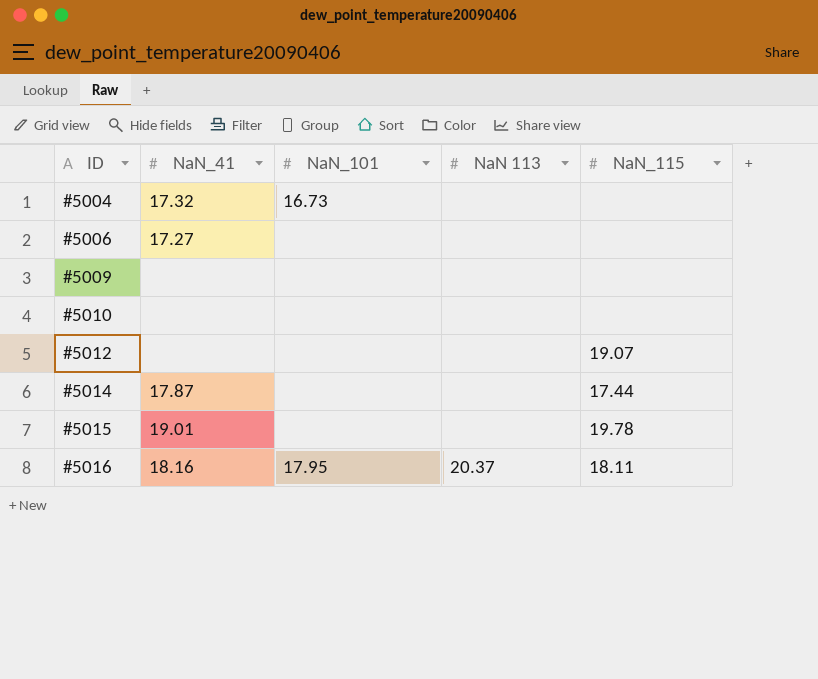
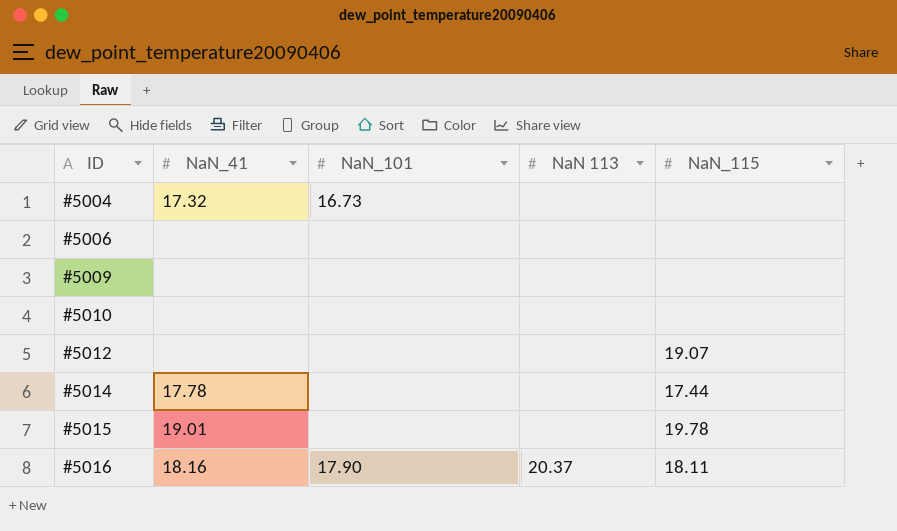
#5006 | NaN_41: 17.27 -> none
#5014 | NaN_41: 17.87 -> 17.78
#5016 | NaN_101: 17.95 -> 17.90

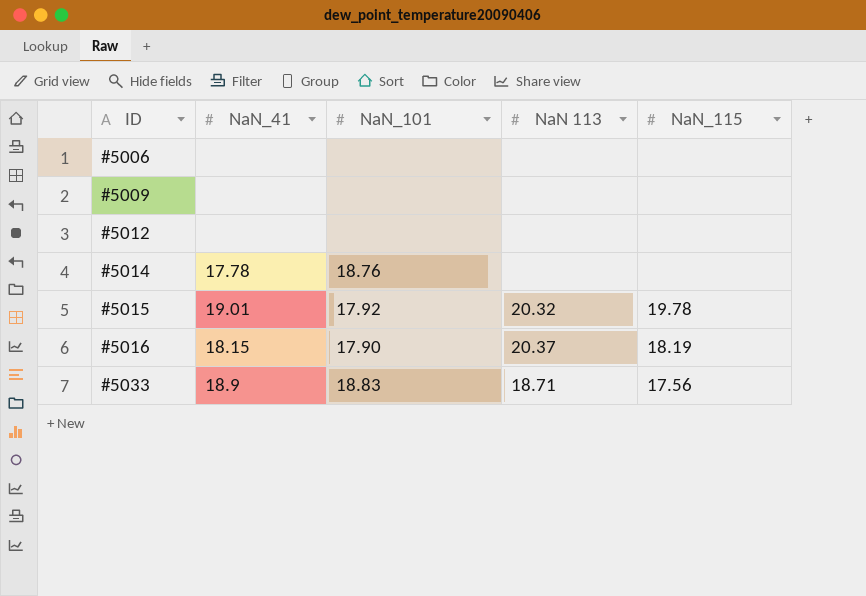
row #5004: 17.32 | 16.73 | none | none -> none
row #5010: none | none | none | none -> none
#5012 | NaN_115: 19.07 -> none
#5014 | NaN_101: none -> 18.76
#5014 | NaN_115: 17.44 -> none
#5015 | NaN_101: none -> 17.92
#5015 | NaN 113: none -> 20.32
#5016 | NaN_41: 18.16 -> 18.15
#5016 | NaN_115: 18.11 -> 18.19
row #5033: none -> 18.9 | 18.83 | 18.71 | 17.56

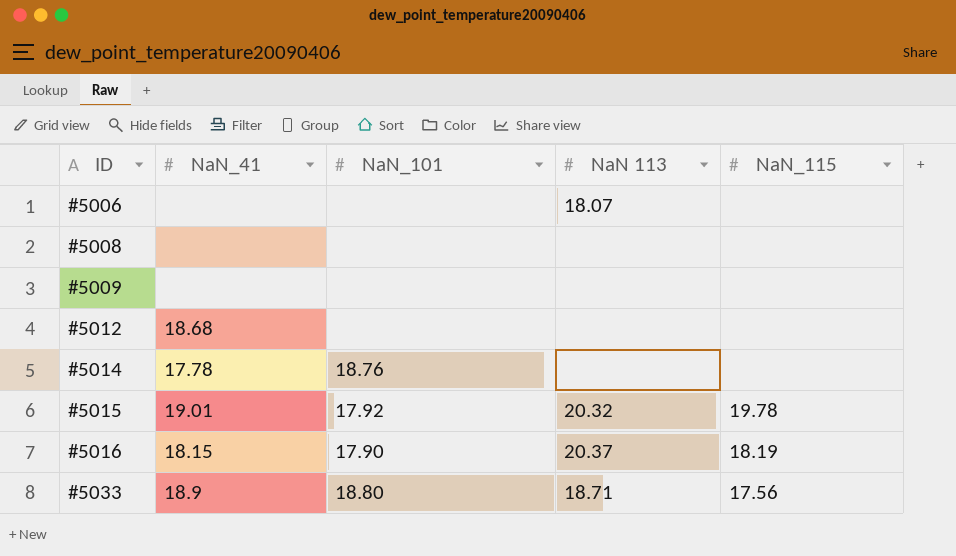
#5006 | NaN 113: none -> 18.07
row #5008: none -> none | none | none | none
#5012 | NaN_41: none -> 18.68
#5033 | NaN_101: 18.83 -> 18.80

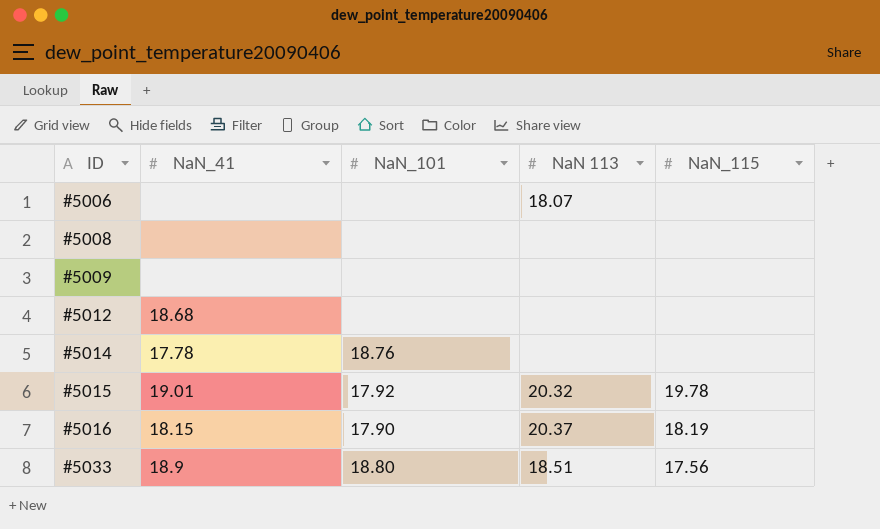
#5033 | NaN 113: 18.71 -> 18.51

